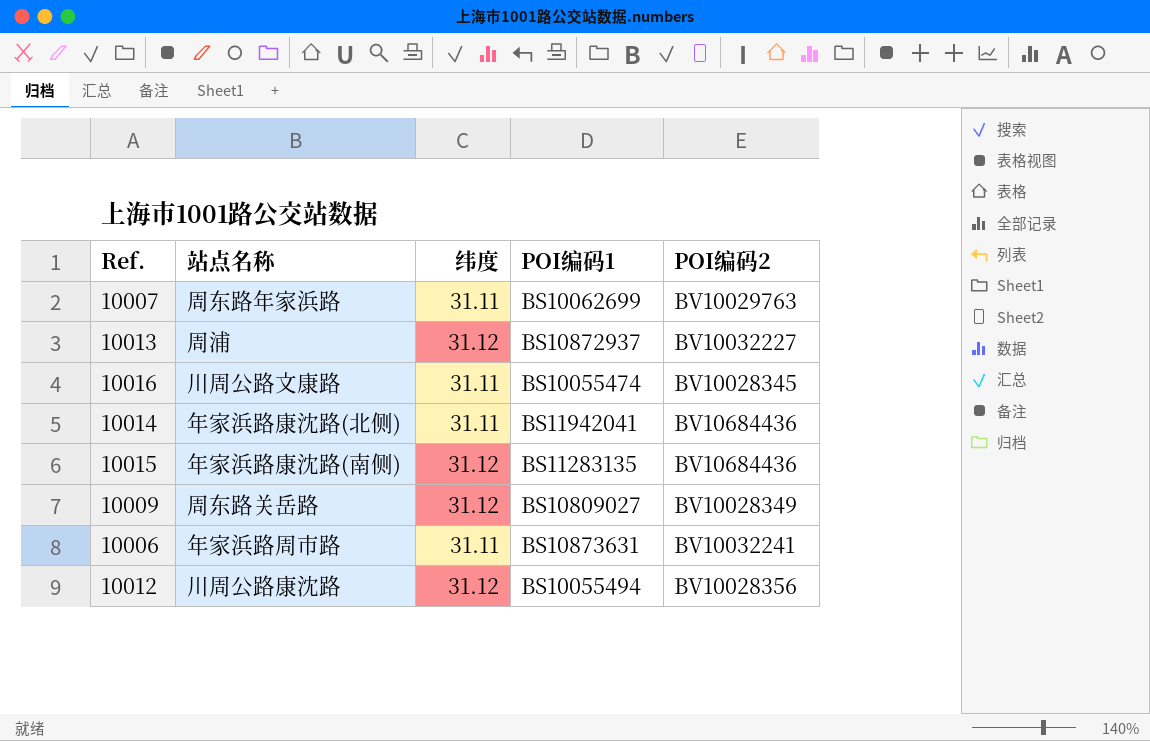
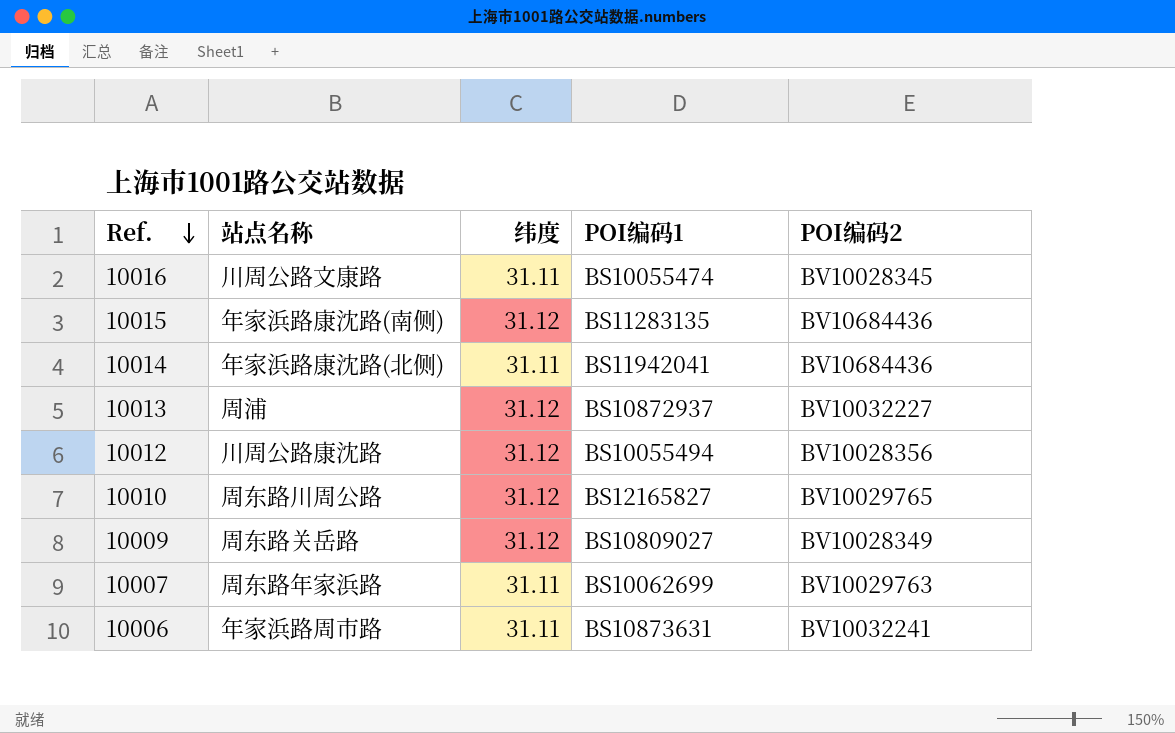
row order: none -> Ref. descending
row 10010: none -> 周东路川周公路 | 31.12 | BS12165827 | BV10029765

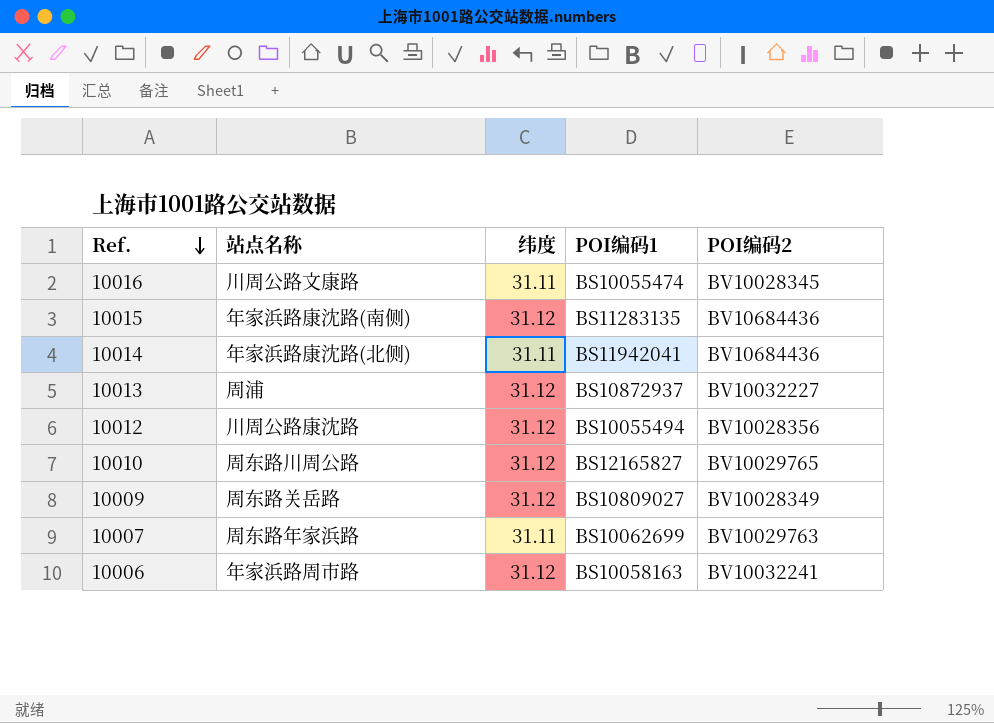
10006 | 纬度: 31.11 -> 31.12
10006 | POI编码1: BS10873631 -> BS10058163

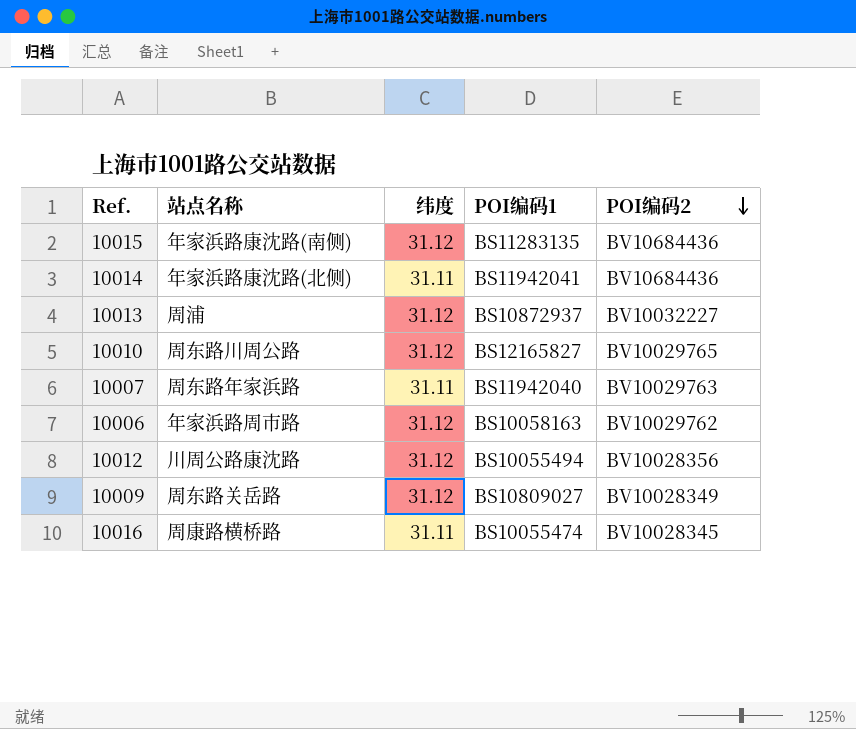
row order: Ref. descending -> POI编码2 descending
10007 | POI编码1: BS10062699 -> BS11942040
10006 | POI编码2: BV10032241 -> BV10029762
10016 | 站点名称: 川周公路文康路 -> 周康路横桥路

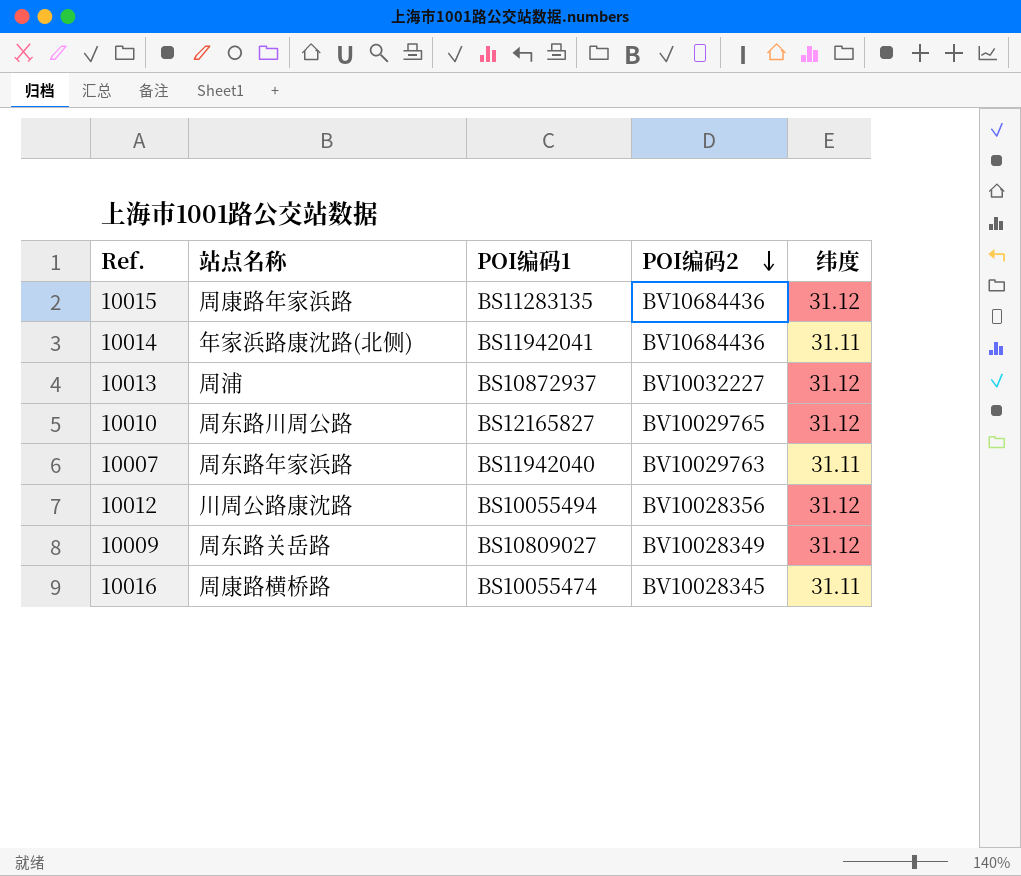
column 纬度 | position: 3 -> 5
row 10006: 年家浜路周市路 | 31.12 | BS10058163 | BV10029762 -> none
10015 | 站点名称: 年家浜路康沈路(南侧) -> 周康路年家浜路

